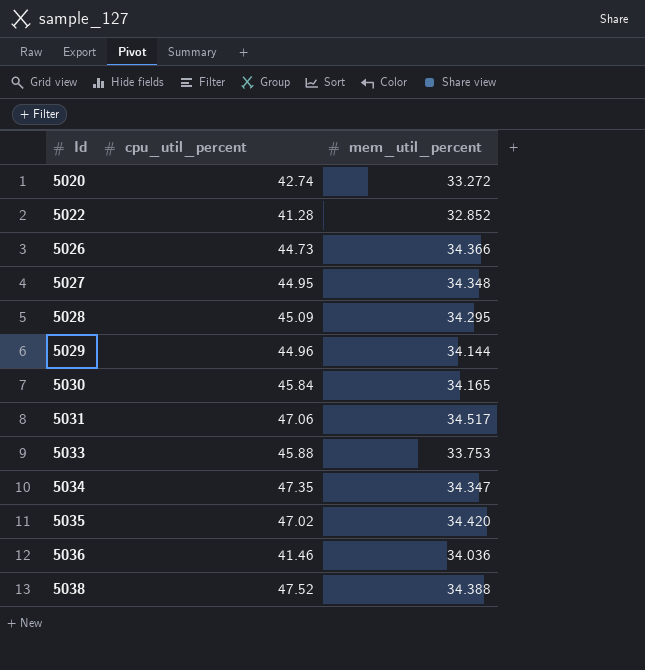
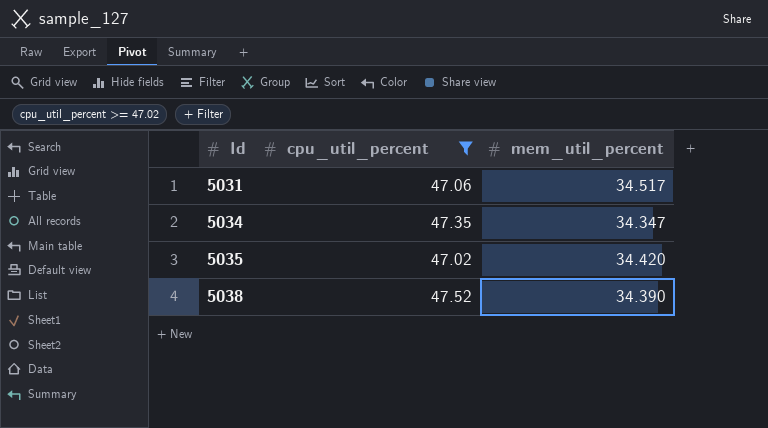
filter: none -> cpu_util_percent >= 47.02
5038 | mem_util_percent: 34.388 -> 34.390

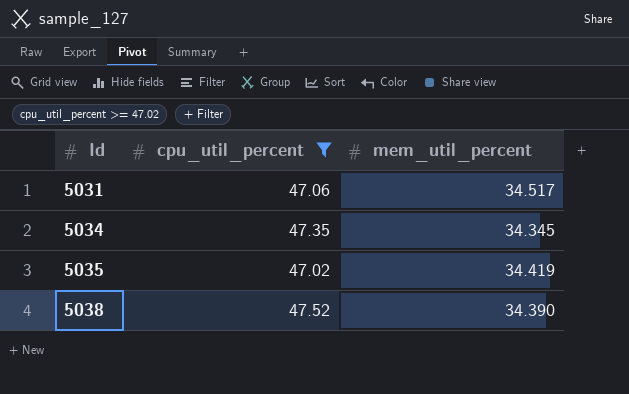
5034 | mem_util_percent: 34.347 -> 34.345
5035 | mem_util_percent: 34.420 -> 34.419

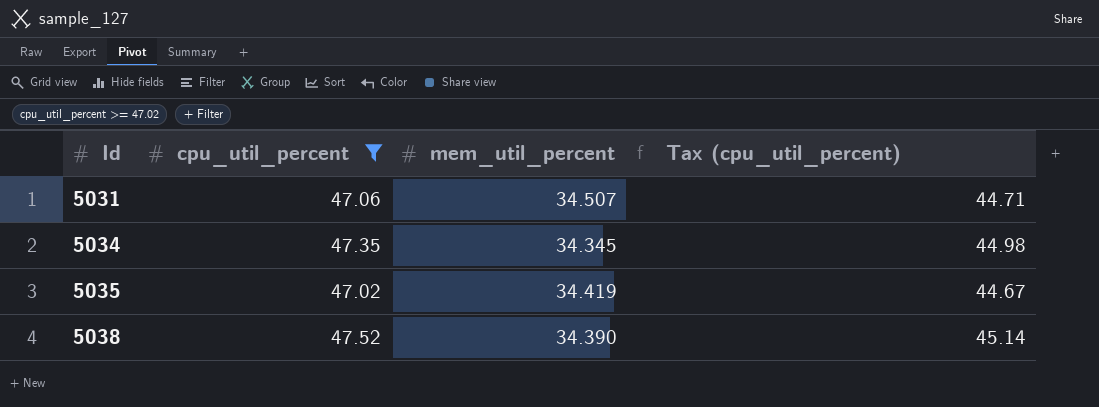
column Tax (cpu_util_percent) | formula: none -> [cpu_util_percent] * 0.95
5031 | mem_util_percent: 34.517 -> 34.507

